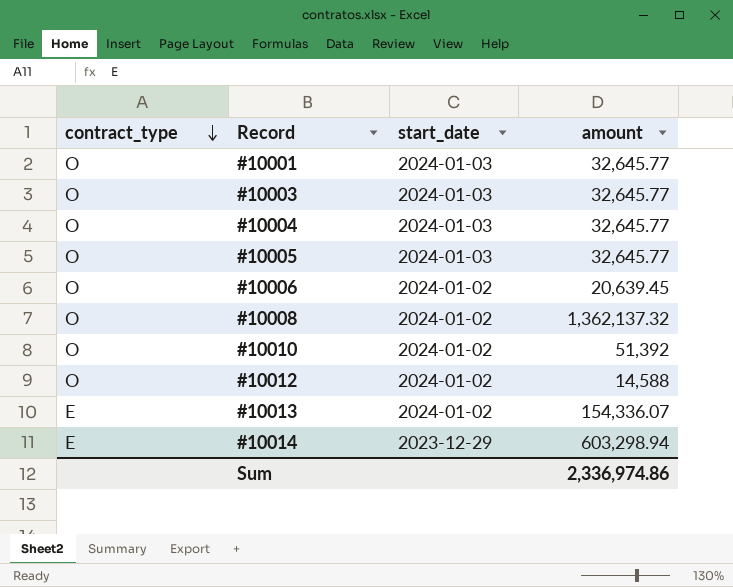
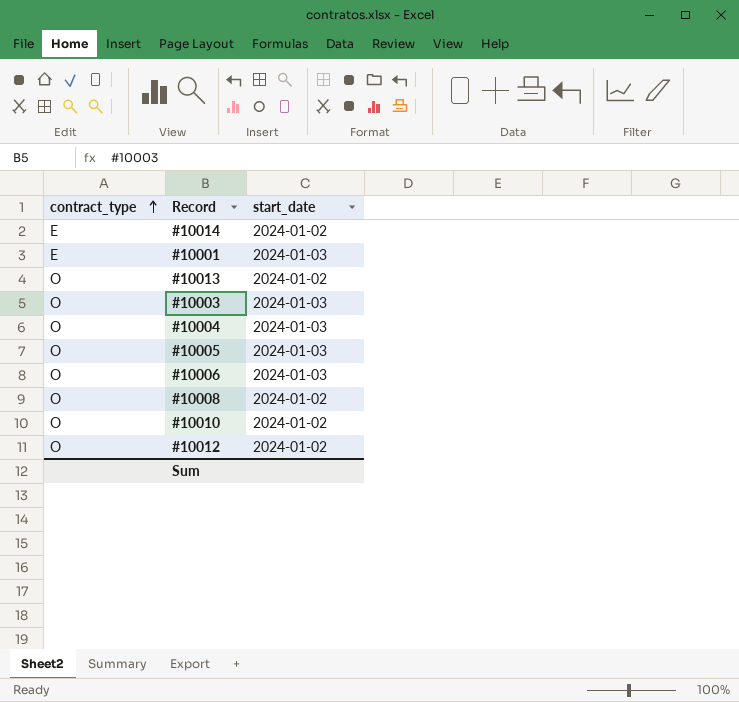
row order: contract_type descending -> contract_type ascending
column amount | position: 4 -> none
#10014 | start_date: 2023-12-29 -> 2024-01-02
#10001 | contract_type: O -> E
#10013 | contract_type: E -> O
#10006 | start_date: 2024-01-02 -> 2024-01-03

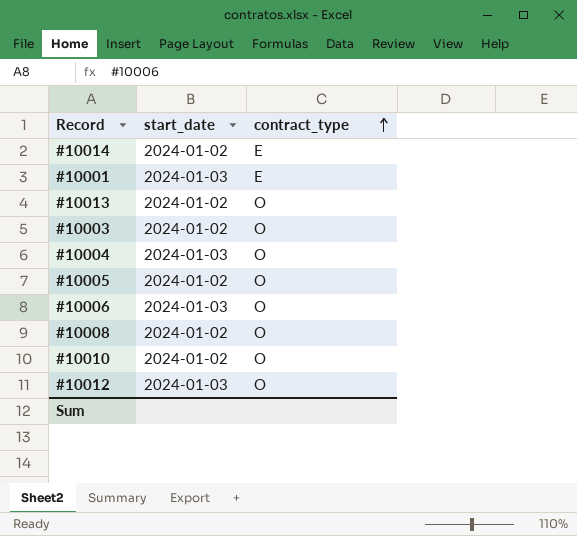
column contract_type | position: 1 -> 3
#10003 | start_date: 2024-01-03 -> 2024-01-02
#10005 | start_date: 2024-01-03 -> 2024-01-02
#10012 | start_date: 2024-01-02 -> 2024-01-03

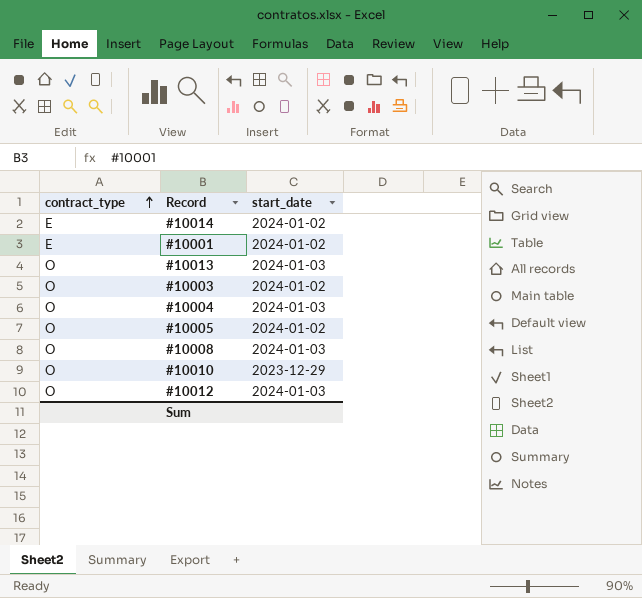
column contract_type | position: 3 -> 1
row #10006: 2024-01-03 | O -> none
#10001 | start_date: 2024-01-03 -> 2024-01-02
#10013 | start_date: 2024-01-02 -> 2024-01-03
#10008 | start_date: 2024-01-02 -> 2024-01-03
#10010 | start_date: 2024-01-02 -> 2023-12-29

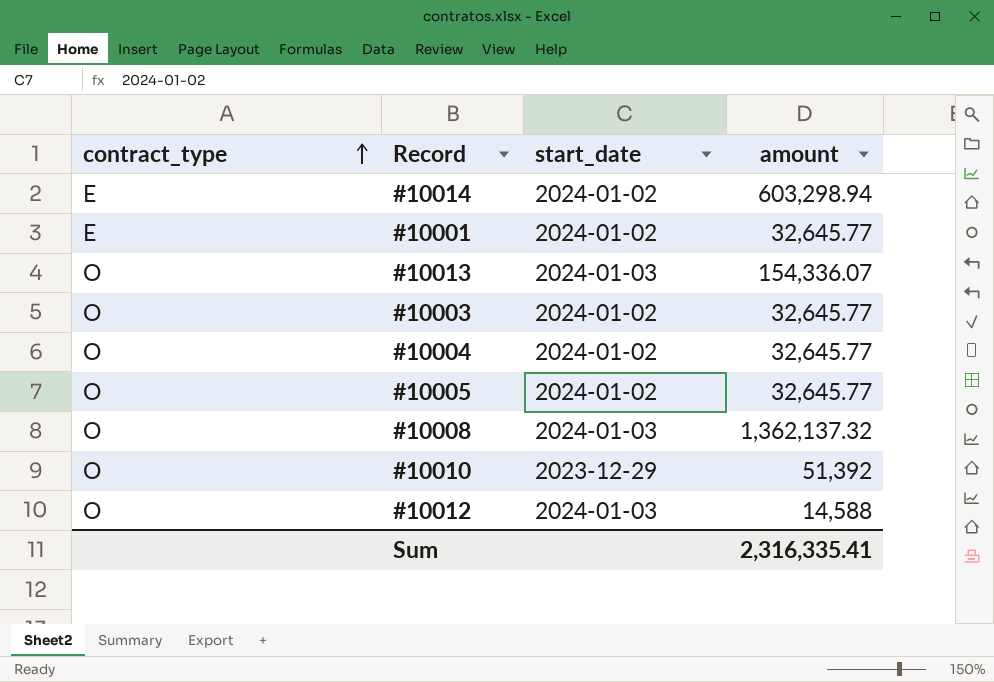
column amount | position: none -> 4
#10004 | start_date: 2024-01-03 -> 2024-01-02

